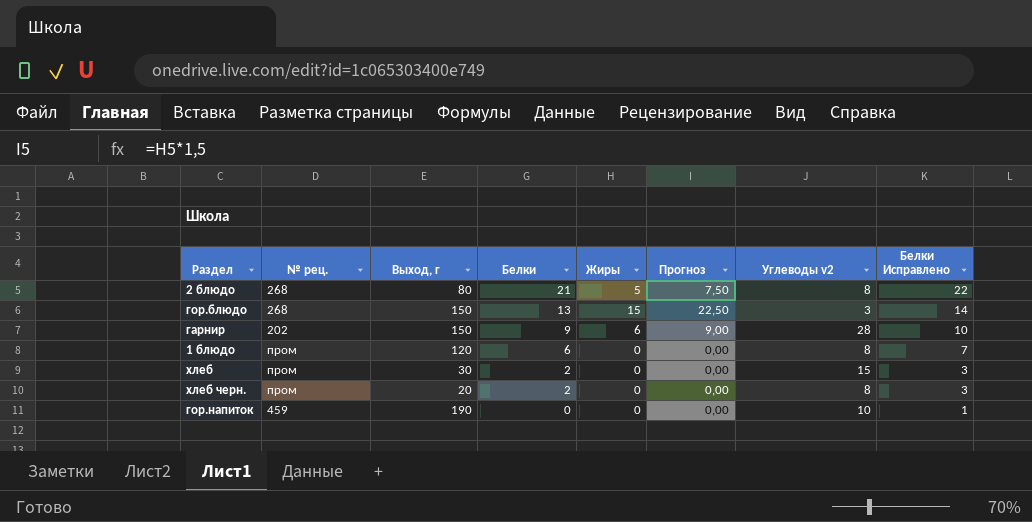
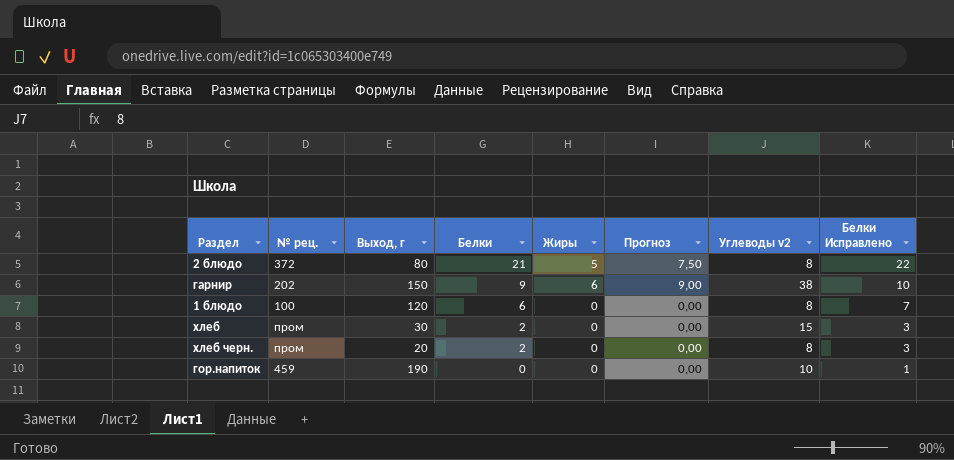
row гор.блюдо: 268 | 150 | 13 | 15 | 22,50 | 3 | 14 -> none
2 блюдо | № рец.: 268 -> 372
гарнир | Углеводы v2: 28 -> 38
1 блюдо | № рец.: пром -> 100

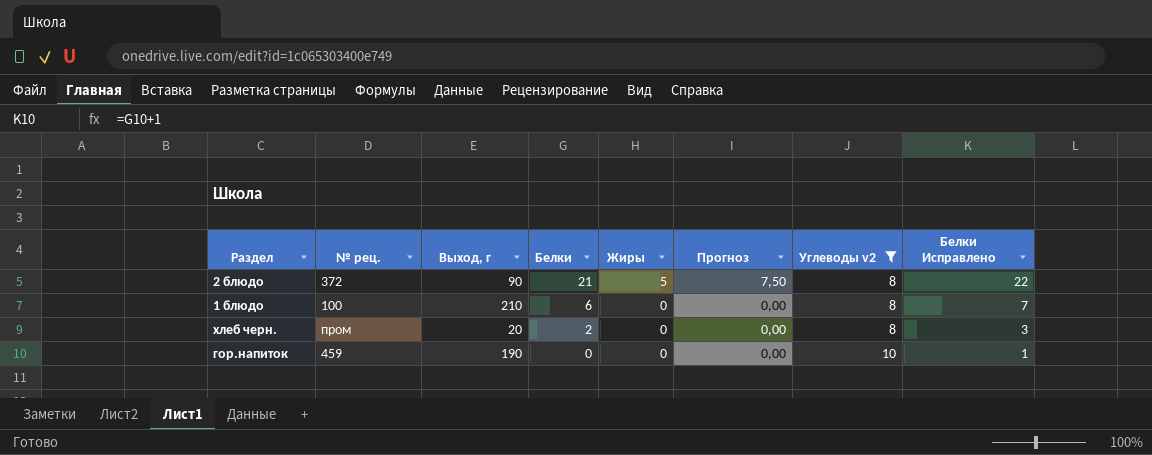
filter: none -> Углеводы v2 <= 10
2 блюдо | Выход, г: 80 -> 90
1 блюдо | Выход, г: 120 -> 210

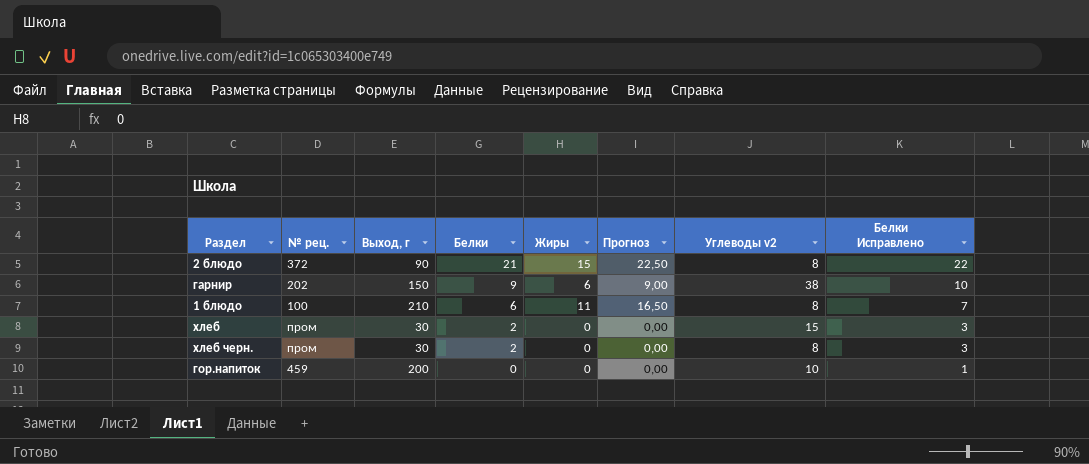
filter: Углеводы v2 <= 10 -> none
2 блюдо | Жиры: 5 -> 15
2 блюдо | Прогноз: 7,50 -> 22,50
1 блюдо | Жиры: 0 -> 11
1 блюдо | Прогноз: 0,00 -> 16,50
хлеб черн. | Выход, г: 20 -> 30
гор.напиток | Выход, г: 190 -> 200

